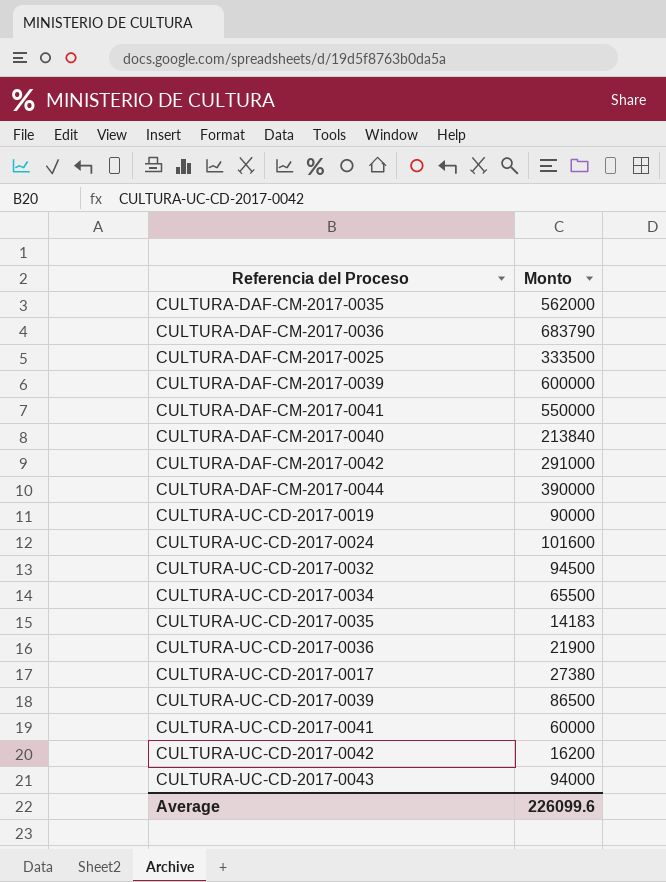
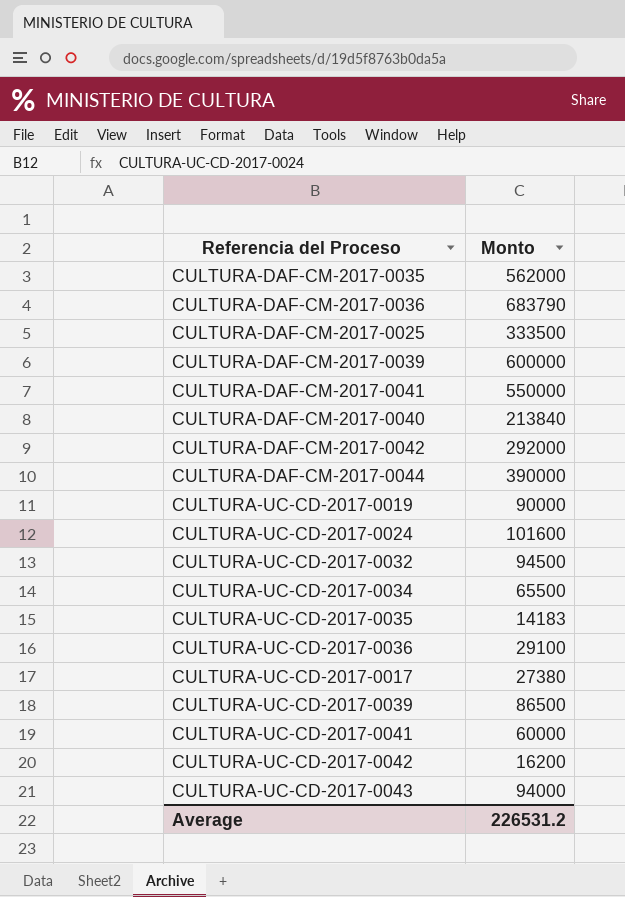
CULTURA-DAF-CM-2017-0042 | Monto: 291000 -> 292000
CULTURA-UC-CD-2017-0036 | Monto: 21900 -> 29100
Average | Monto: 226099.6 -> 226531.2

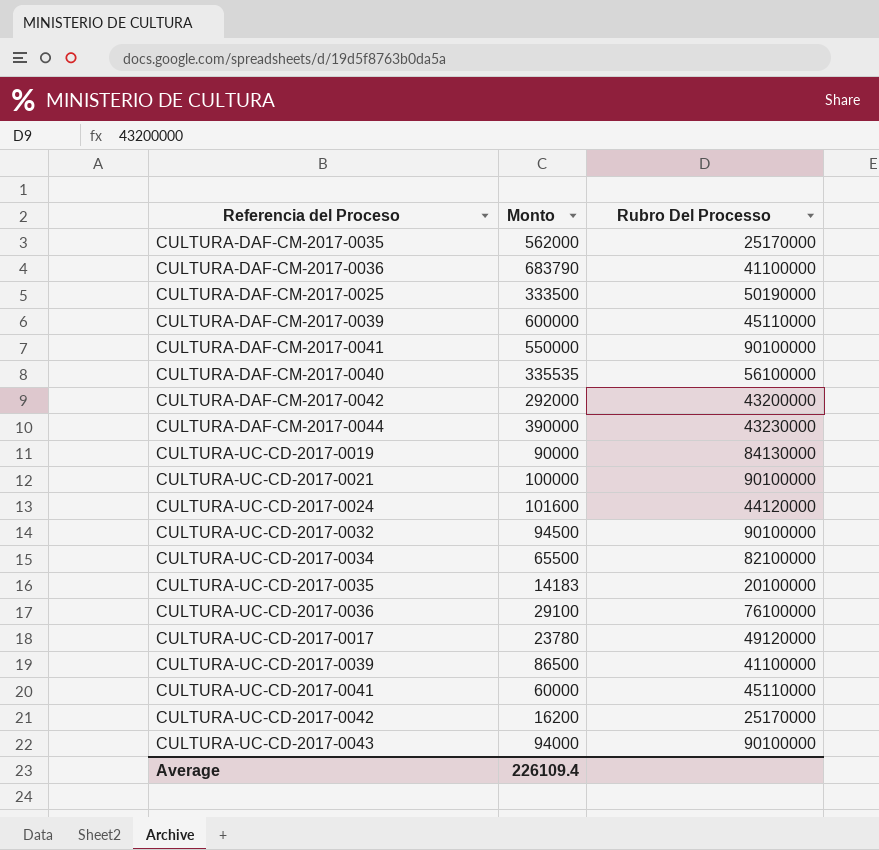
column Rubro Del Processo | position: none -> 3
CULTURA-DAF-CM-2017-0040 | Monto: 213840 -> 335535
row CULTURA-UC-CD-2017-0021: none -> 100000 | 90100000
CULTURA-UC-CD-2017-0017 | Monto: 27380 -> 23780
Average | Monto: 226531.2 -> 226109.4

